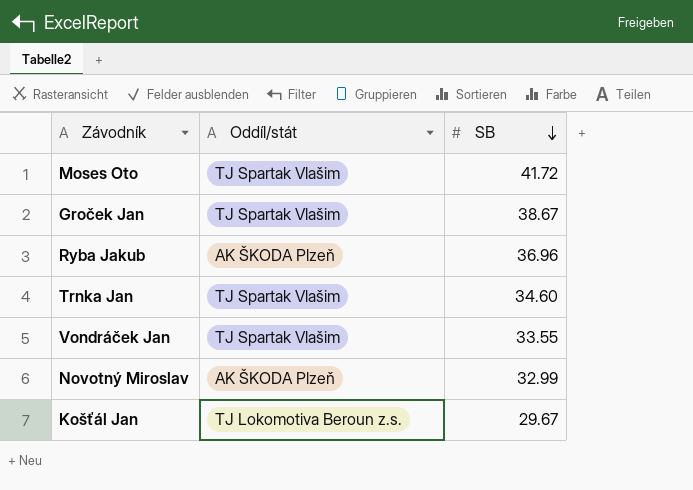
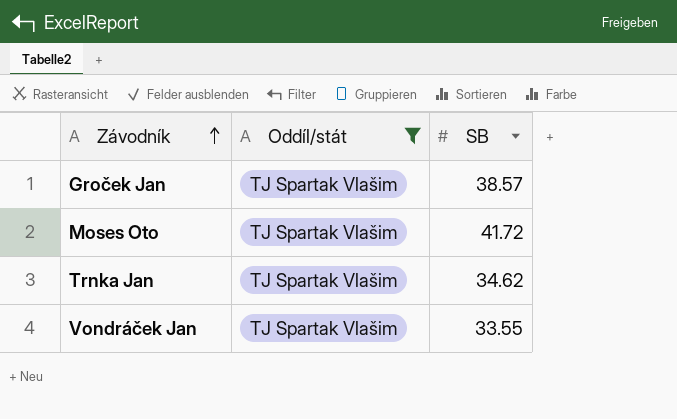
filter: none -> Oddíl/stát = TJ Spartak Vlašim
row order: SB descending -> Závodník ascending
Groček Jan | SB: 38.67 -> 38.57
Trnka Jan | SB: 34.60 -> 34.62

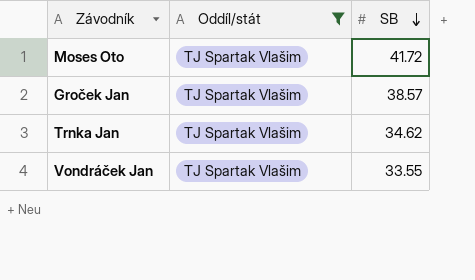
row order: Závodník ascending -> SB descending

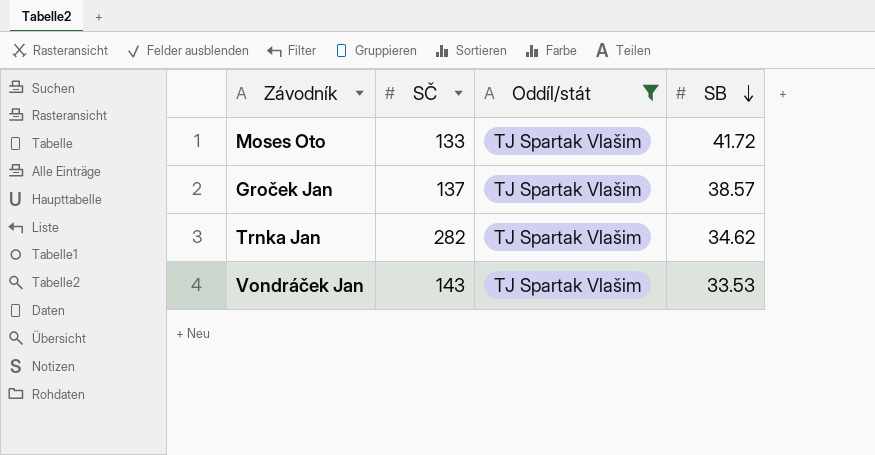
column SČ | position: none -> 2
Vondráček Jan | SB: 33.55 -> 33.53

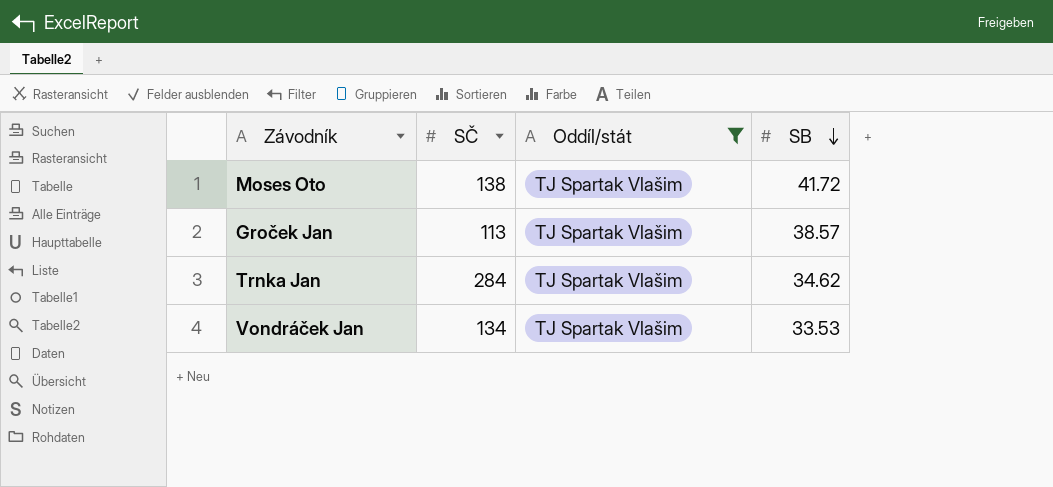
Moses Oto | SČ: 133 -> 138
Groček Jan | SČ: 137 -> 113
Trnka Jan | SČ: 282 -> 284
Vondráček Jan | SČ: 143 -> 134

